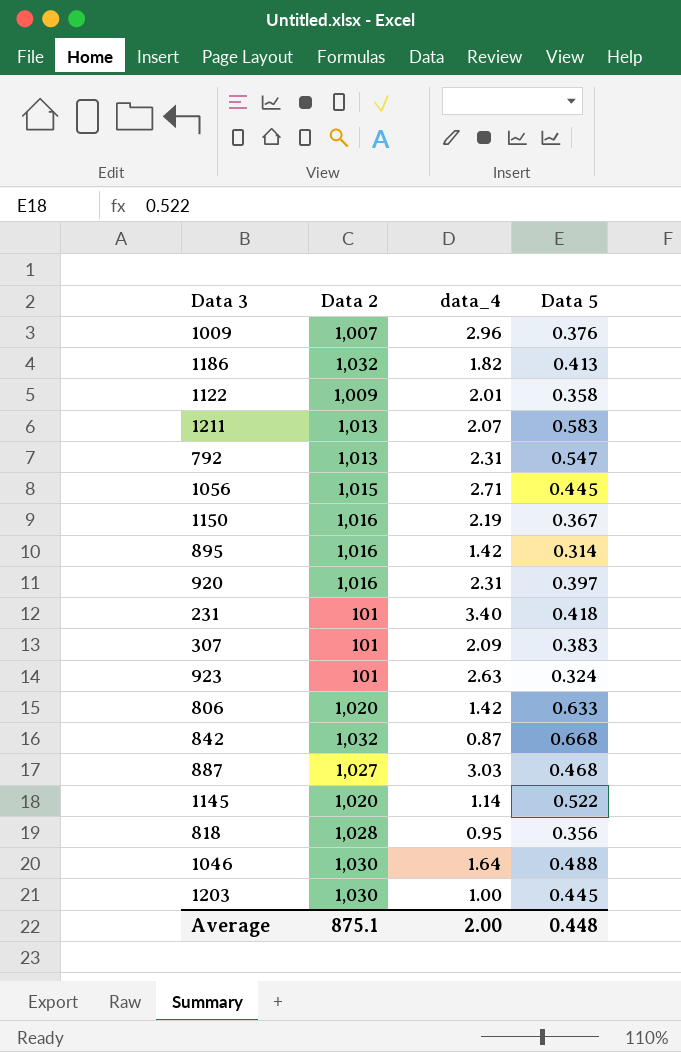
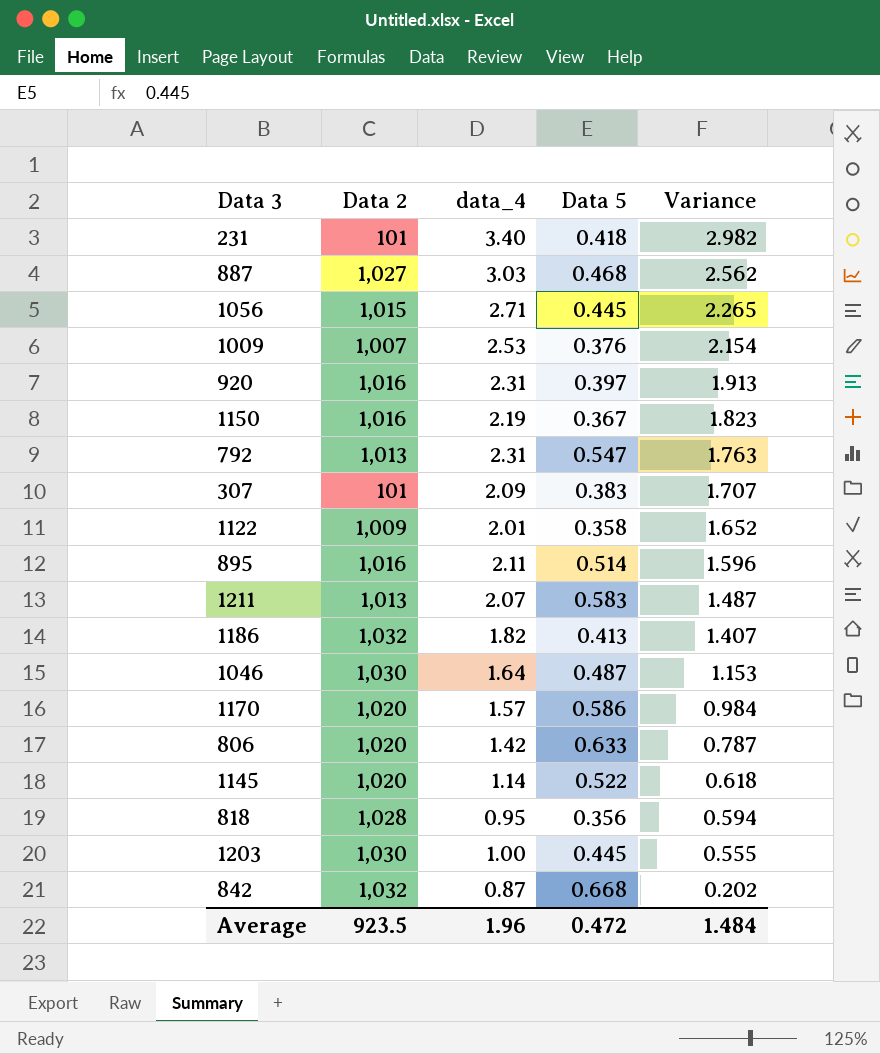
row order: none -> Variance descending
column Variance | formula: none -> [data_4] - [Data 5]
row 923: 101 | 2.63 | 0.324 -> none
1009 | data_4: 2.96 -> 2.53
895 | data_4: 1.42 -> 2.11
895 | Data 5: 0.314 -> 0.514
1046 | Data 5: 0.488 -> 0.487
row 1170: none -> 1,020 | 1.57 | 0.586 | 0.984
Average | Data 2: 875.1 -> 923.5
Average | data_4: 2.00 -> 1.96
Average | Data 5: 0.448 -> 0.472

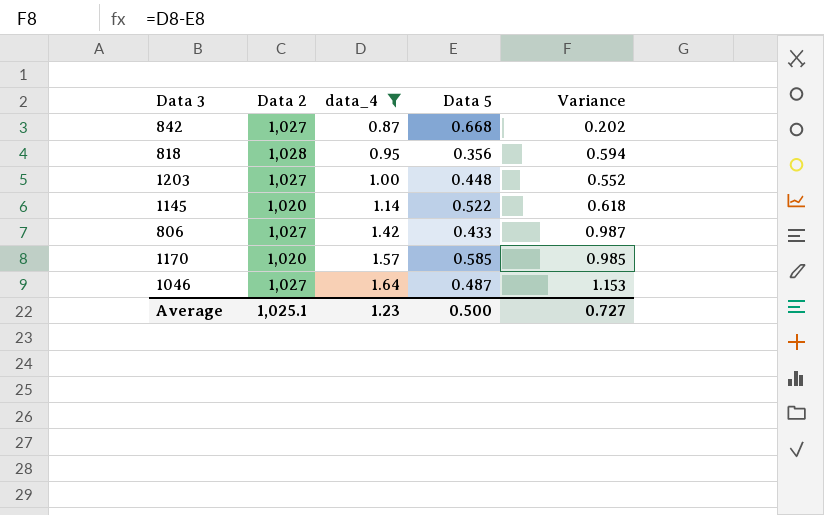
filter: none -> data_4 <= 1.64
row order: Variance descending -> data_4 ascending
842 | Data 2: 1,032 -> 1,027
1203 | Data 2: 1,030 -> 1,027
1203 | Data 5: 0.445 -> 0.448
1203 | Variance: 0.555 -> 0.552
806 | Data 2: 1,020 -> 1,027
806 | Data 5: 0.633 -> 0.433
806 | Variance: 0.787 -> 0.987
1170 | Data 5: 0.586 -> 0.585
1170 | Variance: 0.984 -> 0.985
1046 | Data 2: 1,030 -> 1,027
Average | Data 2: 923.5 -> 1,025.1
Average | data_4: 1.96 -> 1.23
Average | Data 5: 0.472 -> 0.500
Average | Variance: 1.484 -> 0.727

